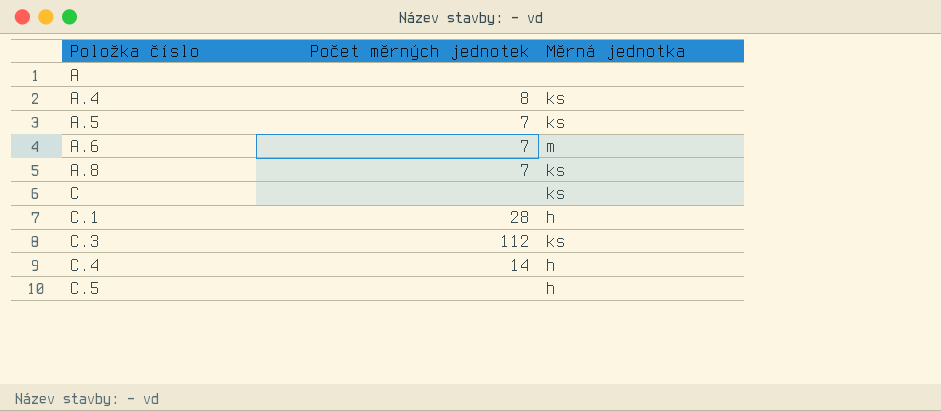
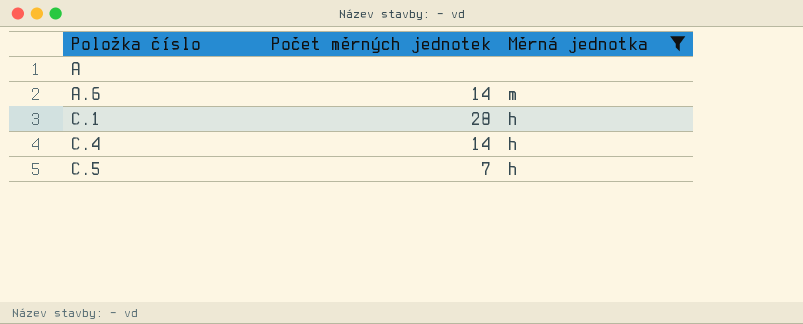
filter: none -> Měrná jednotka != ks
A.6 | Počet měrných jednotek: 7 -> 14
C.5 | Počet měrných jednotek: none -> 7

